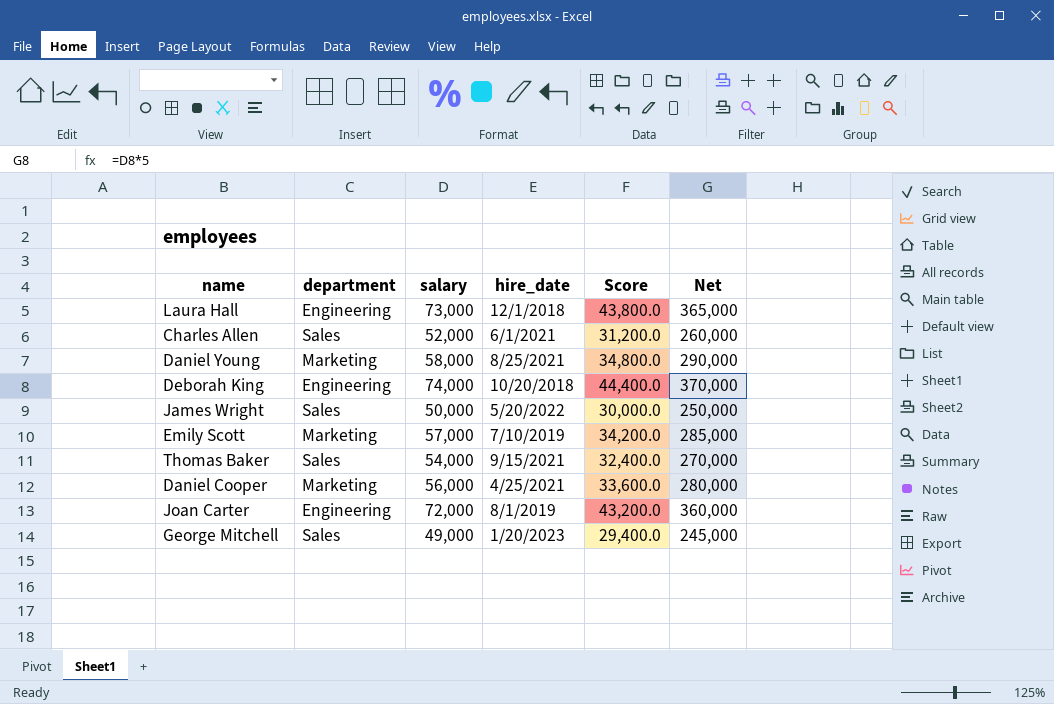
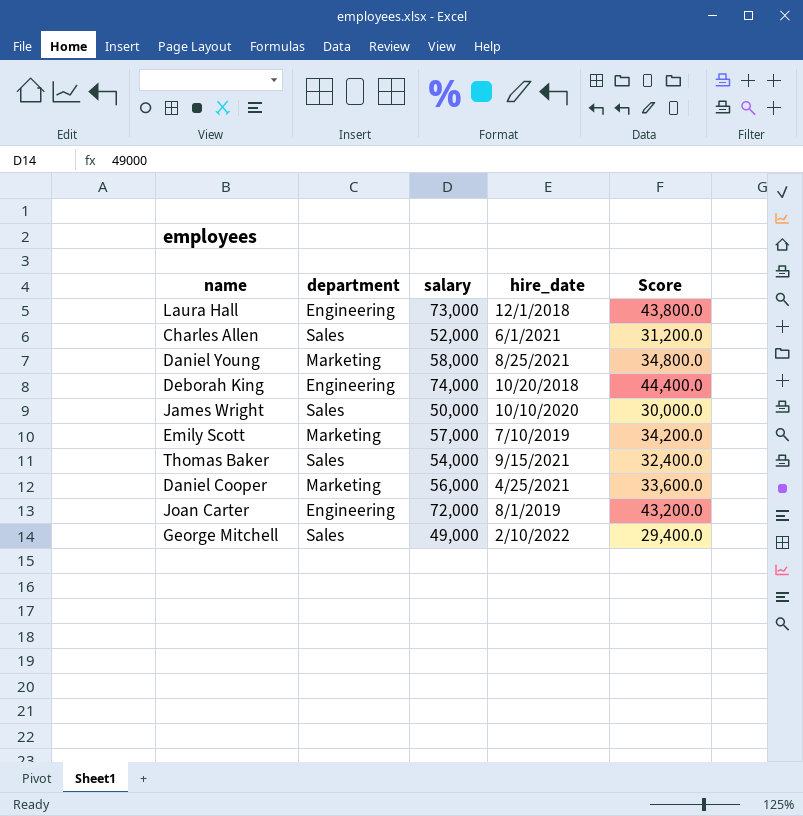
column Net | formula: [salary] * 5 -> none
James Wright | hire_date: 5/20/2022 -> 10/10/2020
George Mitchell | hire_date: 1/20/2023 -> 2/10/2022

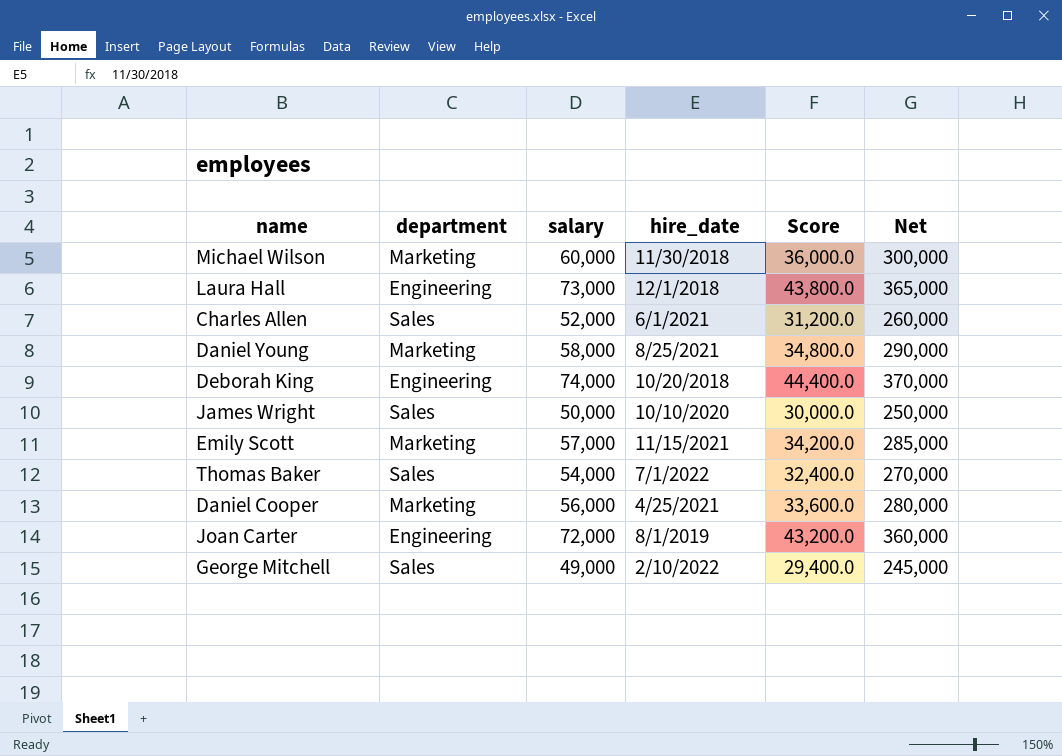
column Net | formula: none -> [salary] * 5
row Michael Wilson: none -> Marketing | 60,000 | 11/30/2018 | 36,000.0 | 300,000
Emily Scott | hire_date: 7/10/2019 -> 11/15/2021
Thomas Baker | hire_date: 9/15/2021 -> 7/1/2022

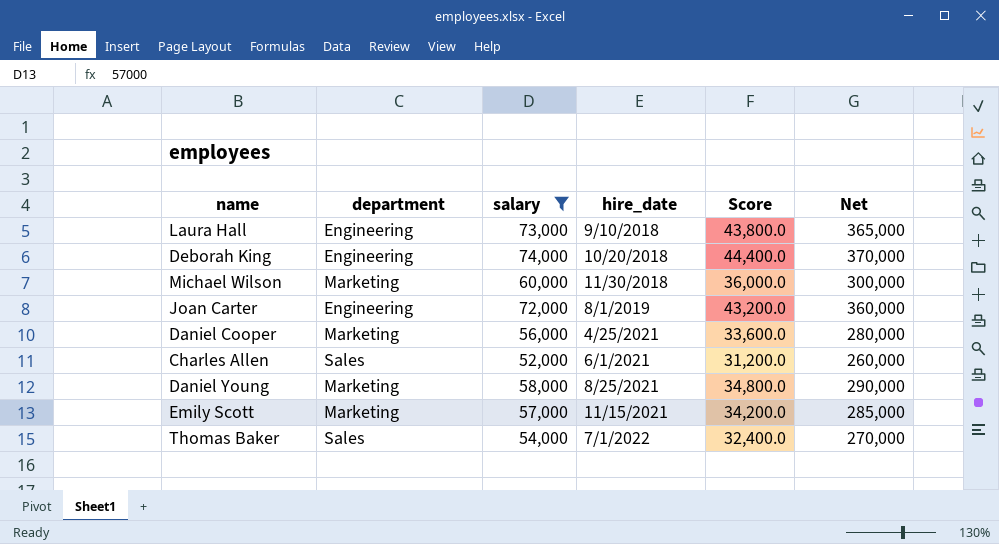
filter: none -> salary >= 52,000
row order: none -> hire_date ascending
Laura Hall | hire_date: 12/1/2018 -> 9/10/2018

